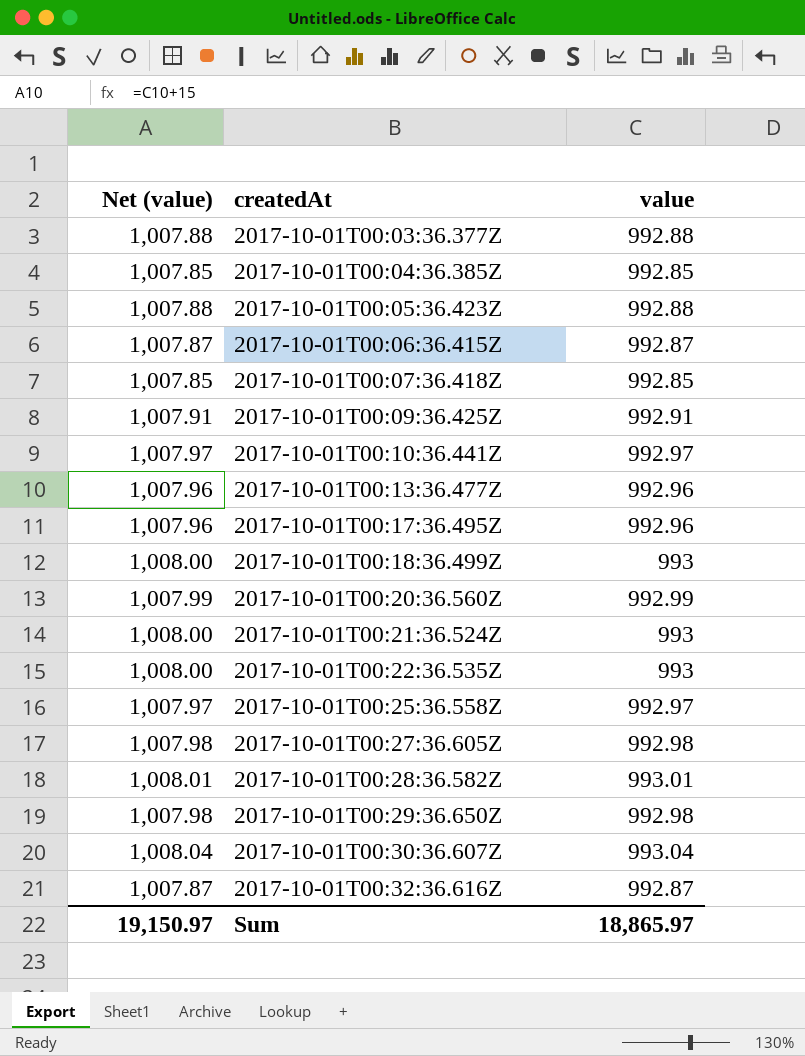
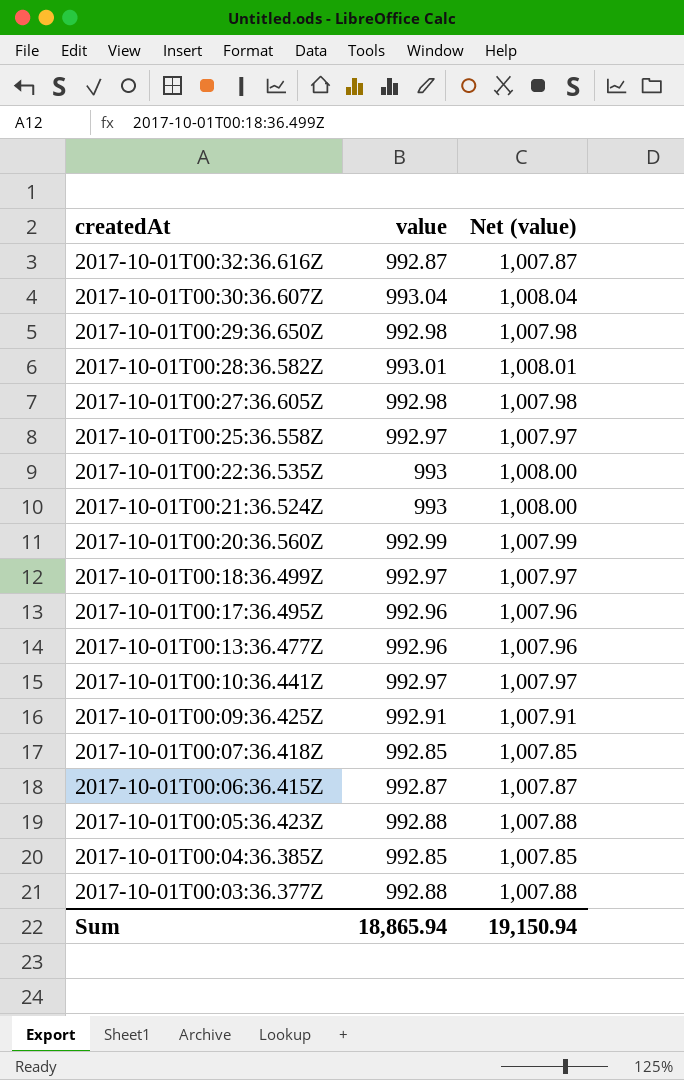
row order: createdAt ascending -> createdAt descending
column Net (value) | position: 1 -> 3
2017-10-01T00:18:36.499Z | value: 993 -> 992.97
2017-10-01T00:18:36.499Z | Net (value): 1,008.00 -> 1,007.97
Sum | value: 18,865.97 -> 18,865.94
Sum | Net (value): 19,150.97 -> 19,150.94

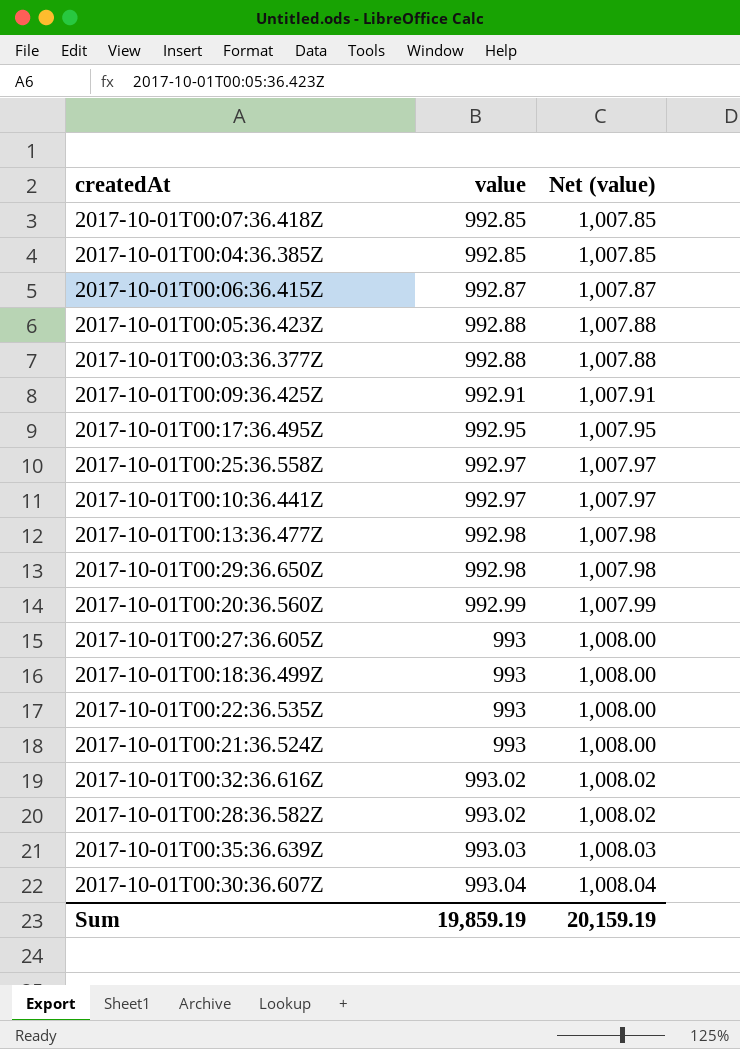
row order: createdAt descending -> value ascending
2017-10-01T00:17:36.495Z | value: 992.96 -> 992.95
2017-10-01T00:17:36.495Z | Net (value): 1,007.96 -> 1,007.95
2017-10-01T00:13:36.477Z | value: 992.96 -> 992.98
2017-10-01T00:13:36.477Z | Net (value): 1,007.96 -> 1,007.98
2017-10-01T00:27:36.605Z | value: 992.98 -> 993
2017-10-01T00:27:36.605Z | Net (value): 1,007.98 -> 1,008.00
2017-10-01T00:18:36.499Z | value: 992.97 -> 993
2017-10-01T00:18:36.499Z | Net (value): 1,007.97 -> 1,008.00
2017-10-01T00:32:36.616Z | value: 992.87 -> 993.02
2017-10-01T00:32:36.616Z | Net (value): 1,007.87 -> 1,008.02
2017-10-01T00:28:36.582Z | value: 993.01 -> 993.02
2017-10-01T00:28:36.582Z | Net (value): 1,008.01 -> 1,008.02
row 2017-10-01T00:35:36.639Z: none -> 993.03 | 1,008.03
Sum | value: 18,865.94 -> 19,859.19
Sum | Net (value): 19,150.94 -> 20,159.19

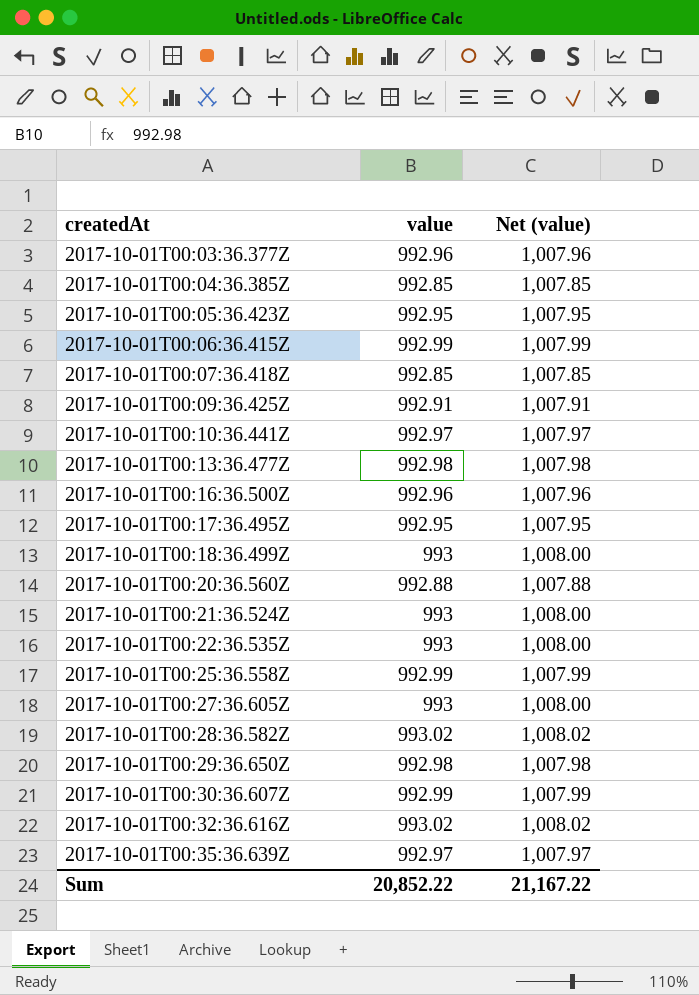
row order: value ascending -> createdAt ascending
2017-10-01T00:03:36.377Z | value: 992.88 -> 992.96
2017-10-01T00:03:36.377Z | Net (value): 1,007.88 -> 1,007.96
2017-10-01T00:05:36.423Z | value: 992.88 -> 992.95
2017-10-01T00:05:36.423Z | Net (value): 1,007.88 -> 1,007.95
2017-10-01T00:06:36.415Z | value: 992.87 -> 992.99
2017-10-01T00:06:36.415Z | Net (value): 1,007.87 -> 1,007.99
row 2017-10-01T00:16:36.500Z: none -> 992.96 | 1,007.96
2017-10-01T00:20:36.560Z | value: 992.99 -> 992.88
2017-10-01T00:20:36.560Z | Net (value): 1,007.99 -> 1,007.88
2017-10-01T00:25:36.558Z | value: 992.97 -> 992.99
2017-10-01T00:25:36.558Z | Net (value): 1,007.97 -> 1,007.99
2017-10-01T00:30:36.607Z | value: 993.04 -> 992.99
2017-10-01T00:30:36.607Z | Net (value): 1,008.04 -> 1,007.99
2017-10-01T00:35:36.639Z | value: 993.03 -> 992.97
2017-10-01T00:35:36.639Z | Net (value): 1,008.03 -> 1,007.97
Sum | value: 19,859.19 -> 20,852.22
Sum | Net (value): 20,159.19 -> 21,167.22

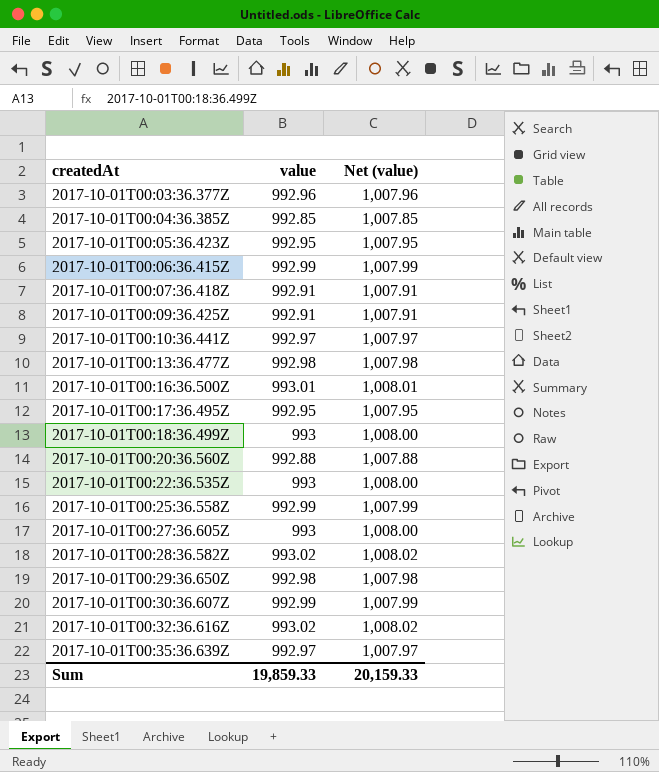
row 2017-10-01T00:21:36.524Z: 993 | 1,008.00 -> none
2017-10-01T00:07:36.418Z | value: 992.85 -> 992.91
2017-10-01T00:07:36.418Z | Net (value): 1,007.85 -> 1,007.91
2017-10-01T00:16:36.500Z | value: 992.96 -> 993.01
2017-10-01T00:16:36.500Z | Net (value): 1,007.96 -> 1,008.01
Sum | value: 20,852.22 -> 19,859.33
Sum | Net (value): 21,167.22 -> 20,159.33

